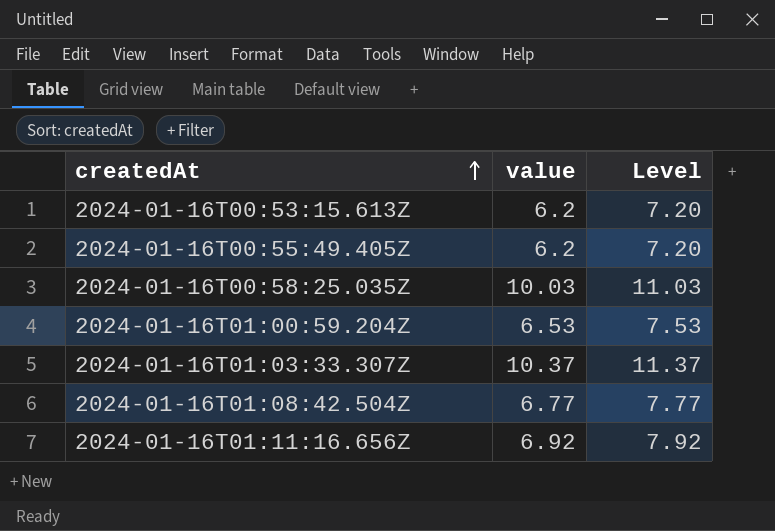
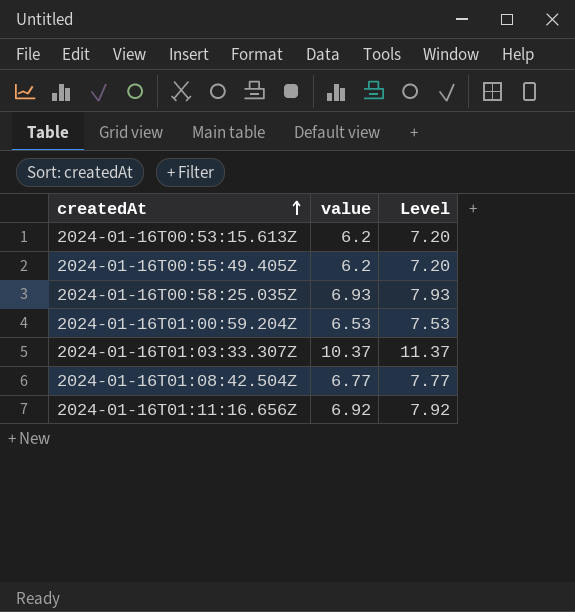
2024-01-16T00:58:25.035Z | value: 10.03 -> 6.93
2024-01-16T00:58:25.035Z | Level: 11.03 -> 7.93

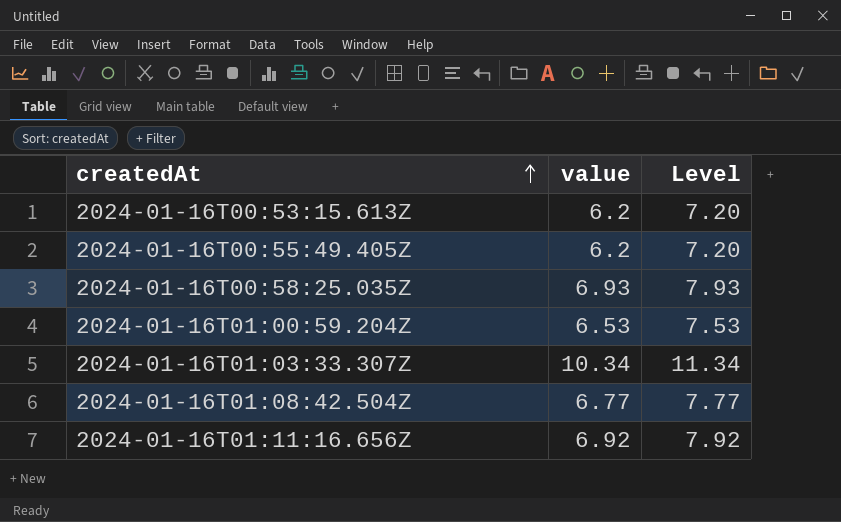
2024-01-16T01:03:33.307Z | value: 10.37 -> 10.34
2024-01-16T01:03:33.307Z | Level: 11.37 -> 11.34

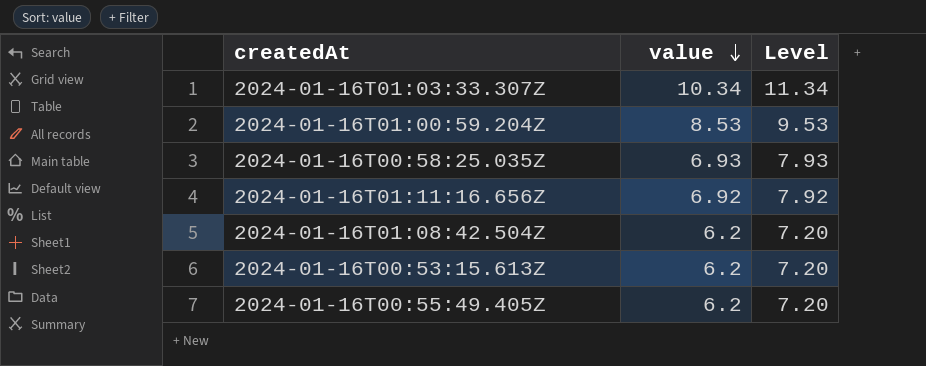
row order: createdAt ascending -> value descending
2024-01-16T01:00:59.204Z | value: 6.53 -> 8.53
2024-01-16T01:00:59.204Z | Level: 7.53 -> 9.53
2024-01-16T01:08:42.504Z | value: 6.77 -> 6.2
2024-01-16T01:08:42.504Z | Level: 7.77 -> 7.20

